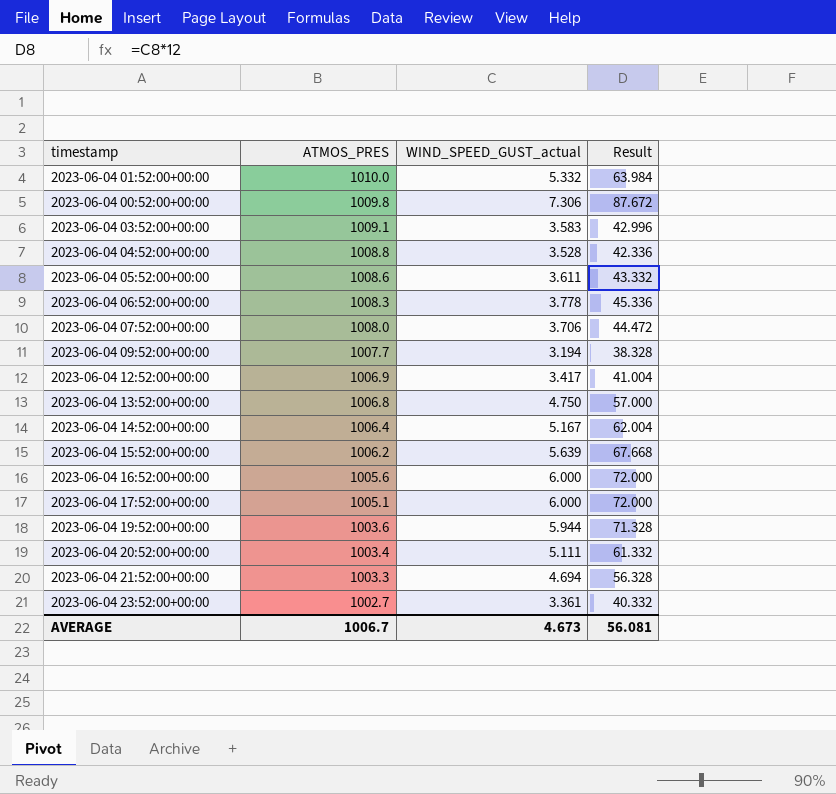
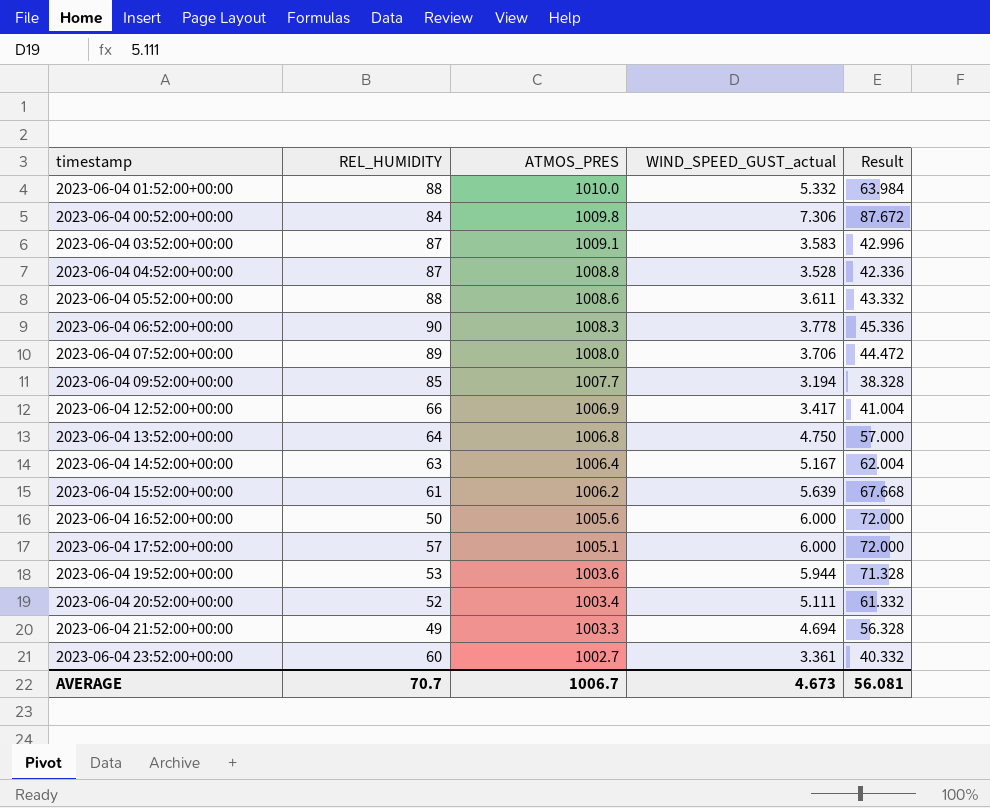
column REL_HUMIDITY | position: none -> 2

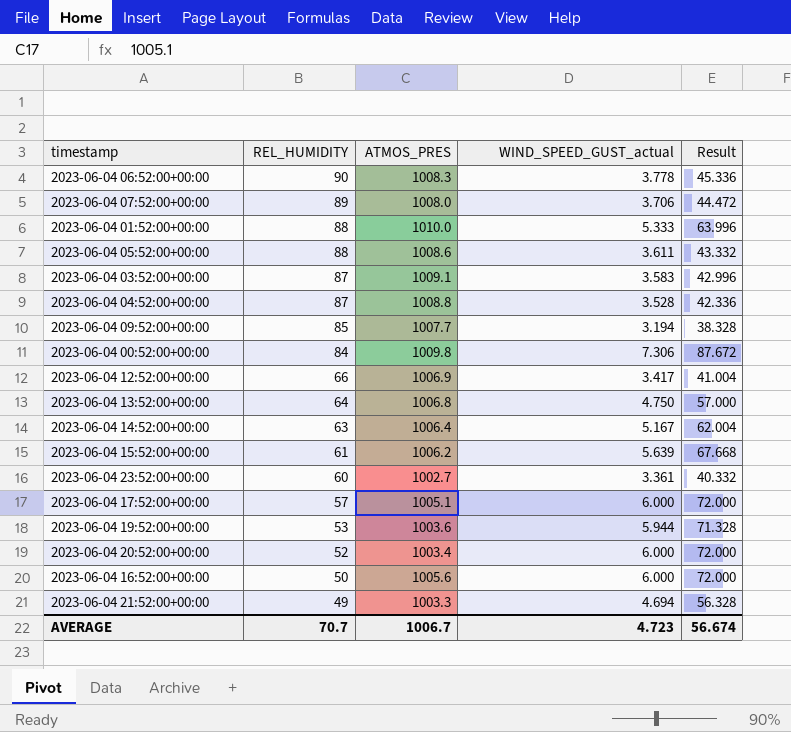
row order: ATMOS_PRES descending -> REL_HUMIDITY descending
2023-06-04 01:52:00+00:00 | WIND_SPEED_GUST_actual: 5.332 -> 5.333
2023-06-04 01:52:00+00:00 | Result: 63.984 -> 63.996
2023-06-04 20:52:00+00:00 | WIND_SPEED_GUST_actual: 5.111 -> 6.000
2023-06-04 20:52:00+00:00 | Result: 61.332 -> 72.000
AVERAGE | WIND_SPEED_GUST_actual: 4.673 -> 4.723
AVERAGE | Result: 56.081 -> 56.674

